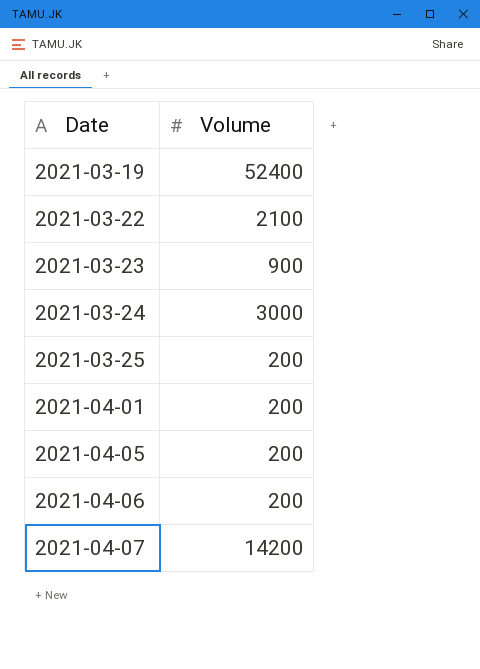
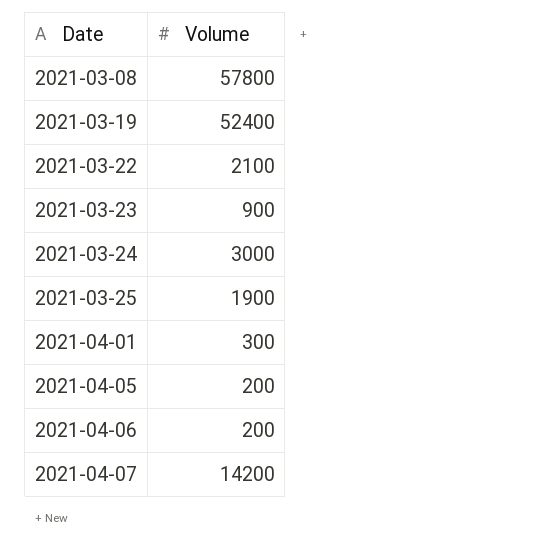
row 2021-03-08: none -> 57800
2021-03-25 | Volume: 200 -> 1900
2021-04-01 | Volume: 200 -> 300

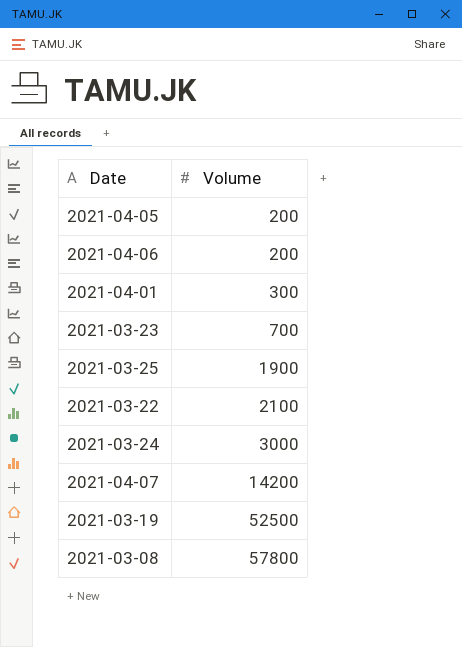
row order: Date ascending -> Volume ascending
2021-03-23 | Volume: 900 -> 700
2021-03-19 | Volume: 52400 -> 52500

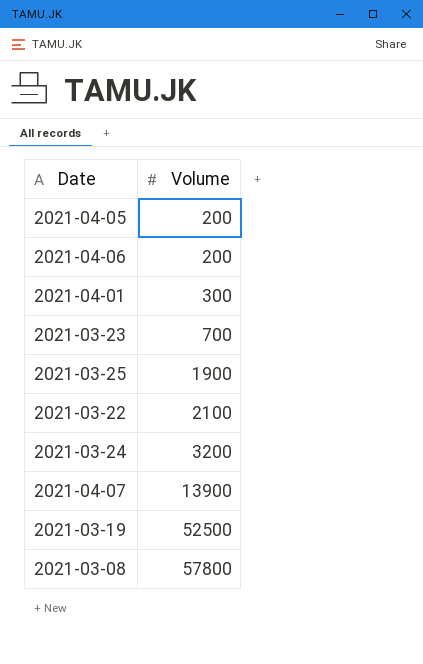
2021-03-24 | Volume: 3000 -> 3200
2021-04-07 | Volume: 14200 -> 13900

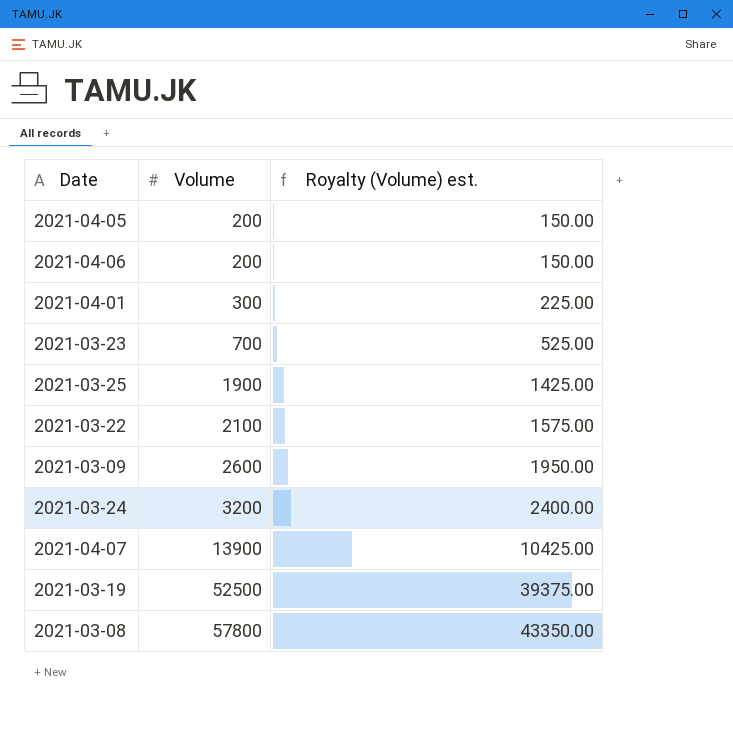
column Royalty (Volume) est. | formula: none -> [Volume] * 0.75
row 2021-03-09: none -> 2600 | 1950.00

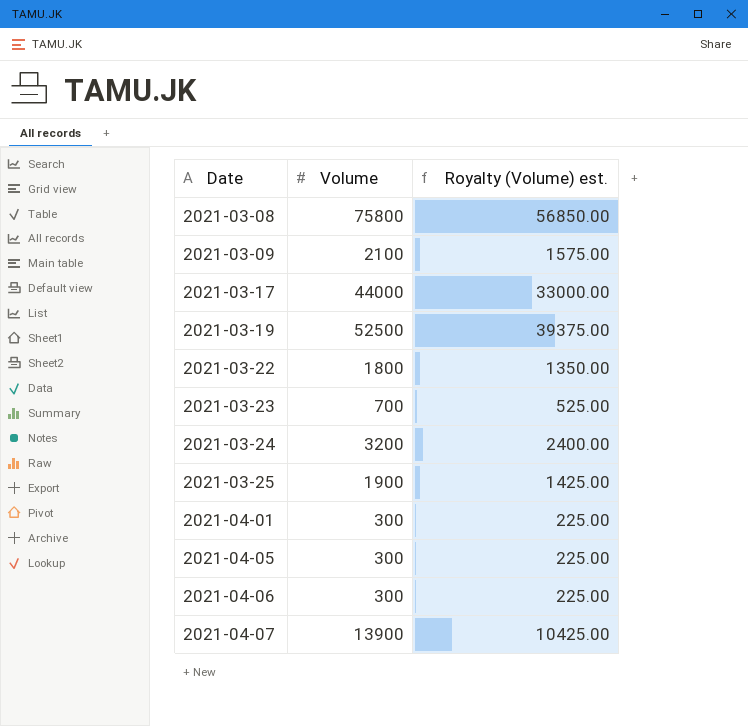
row order: Volume ascending -> Date ascending
2021-03-08 | Volume: 57800 -> 75800
2021-03-08 | Royalty (Volume) est.: 43350.00 -> 56850.00
2021-03-09 | Volume: 2600 -> 2100
2021-03-09 | Royalty (Volume) est.: 1950.00 -> 1575.00
row 2021-03-17: none -> 44000 | 33000.00
2021-03-22 | Volume: 2100 -> 1800
2021-03-22 | Royalty (Volume) est.: 1575.00 -> 1350.00
2021-04-05 | Volume: 200 -> 300
2021-04-05 | Royalty (Volume) est.: 150.00 -> 225.00
2021-04-06 | Volume: 200 -> 300
2021-04-06 | Royalty (Volume) est.: 150.00 -> 225.00

